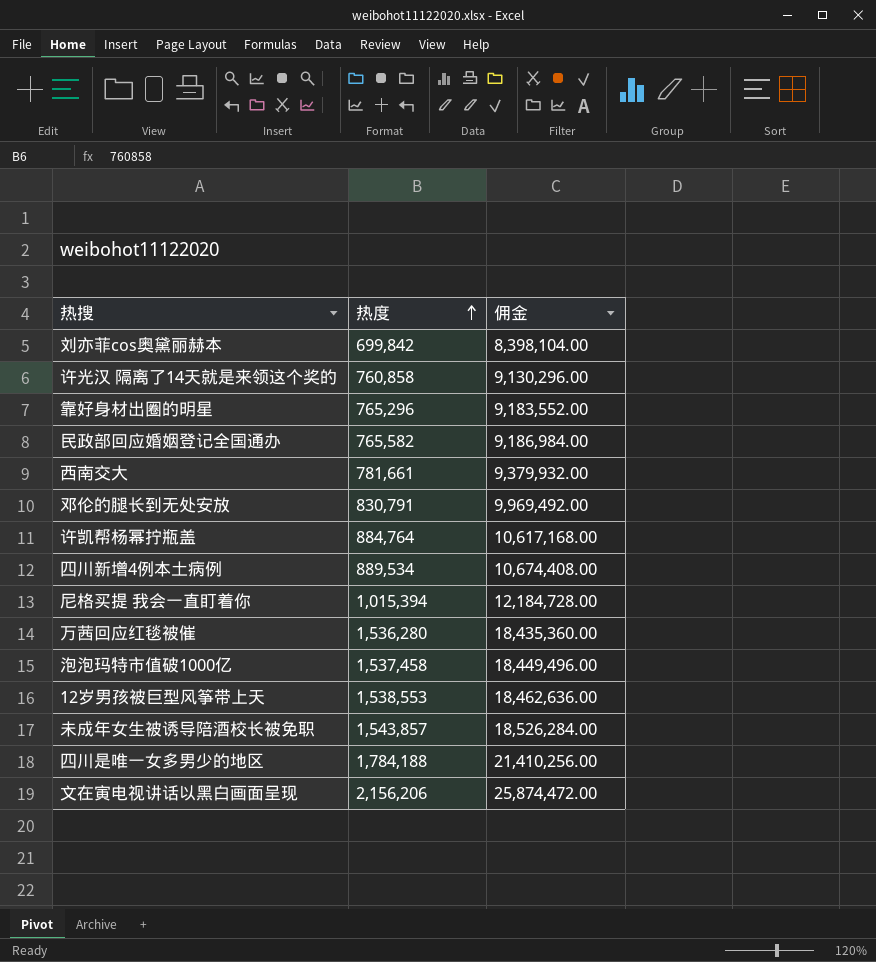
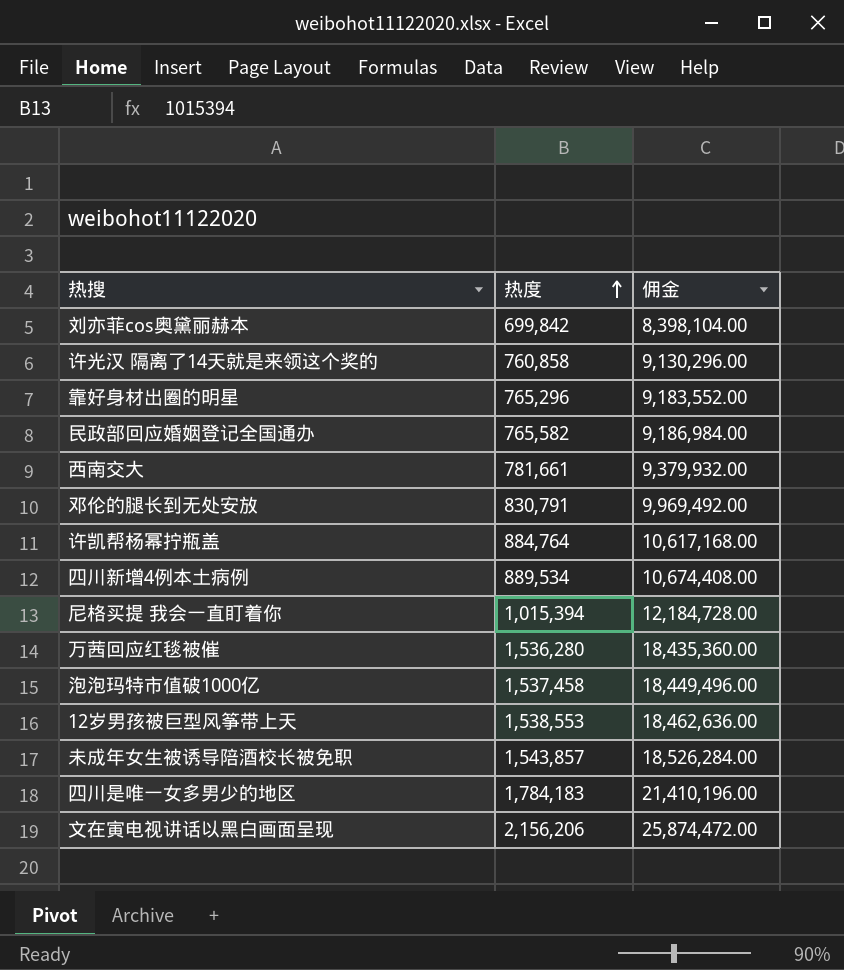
四川是唯一女多男少的地区 | 热度: 1,784,188 -> 1,784,183
四川是唯一女多男少的地区 | 佣金: 21,410,256.00 -> 21,410,196.00

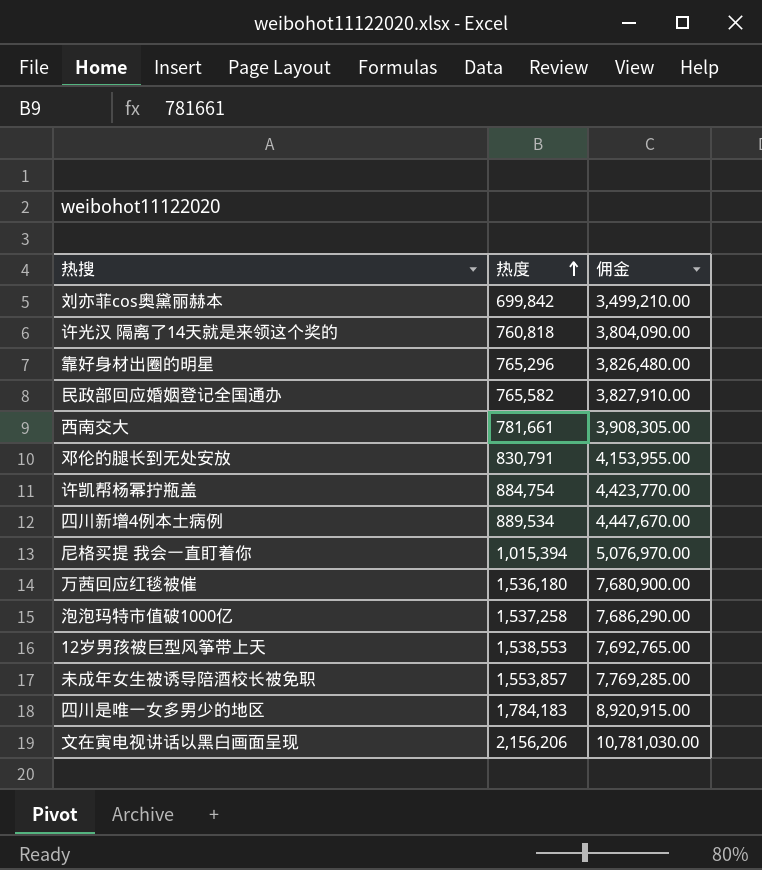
column 佣金 | formula: [热度] * 12 -> [热度] * 5
许光汉 隔离了14天就是来领这个奖的 | 热度: 760,858 -> 760,818
许凯帮杨幂拧瓶盖 | 热度: 884,764 -> 884,754
万茜回应红毯被催 | 热度: 1,536,280 -> 1,536,180
泡泡玛特市值破1000亿 | 热度: 1,537,458 -> 1,537,258
未成年女生被诱导陪酒校长被免职 | 热度: 1,543,857 -> 1,553,857

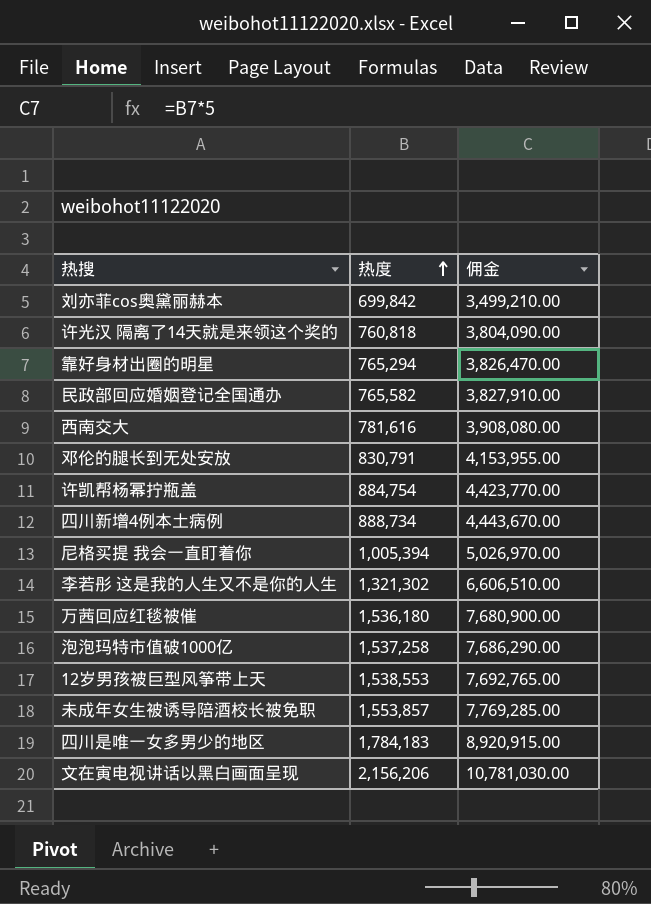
靠好身材出圈的明星 | 热度: 765,296 -> 765,294
靠好身材出圈的明星 | 佣金: 3,826,480.00 -> 3,826,470.00
西南交大 | 热度: 781,661 -> 781,616
西南交大 | 佣金: 3,908,305.00 -> 3,908,080.00
四川新增4例本土病例 | 热度: 889,534 -> 888,734
四川新增4例本土病例 | 佣金: 4,447,670.00 -> 4,443,670.00
尼格买提 我会一直盯着你 | 热度: 1,015,394 -> 1,005,394
尼格买提 我会一直盯着你 | 佣金: 5,076,970.00 -> 5,026,970.00
row 李若彤 这是我的人生又不是你的人生: none -> 1,321,302 | 6,606,510.00

